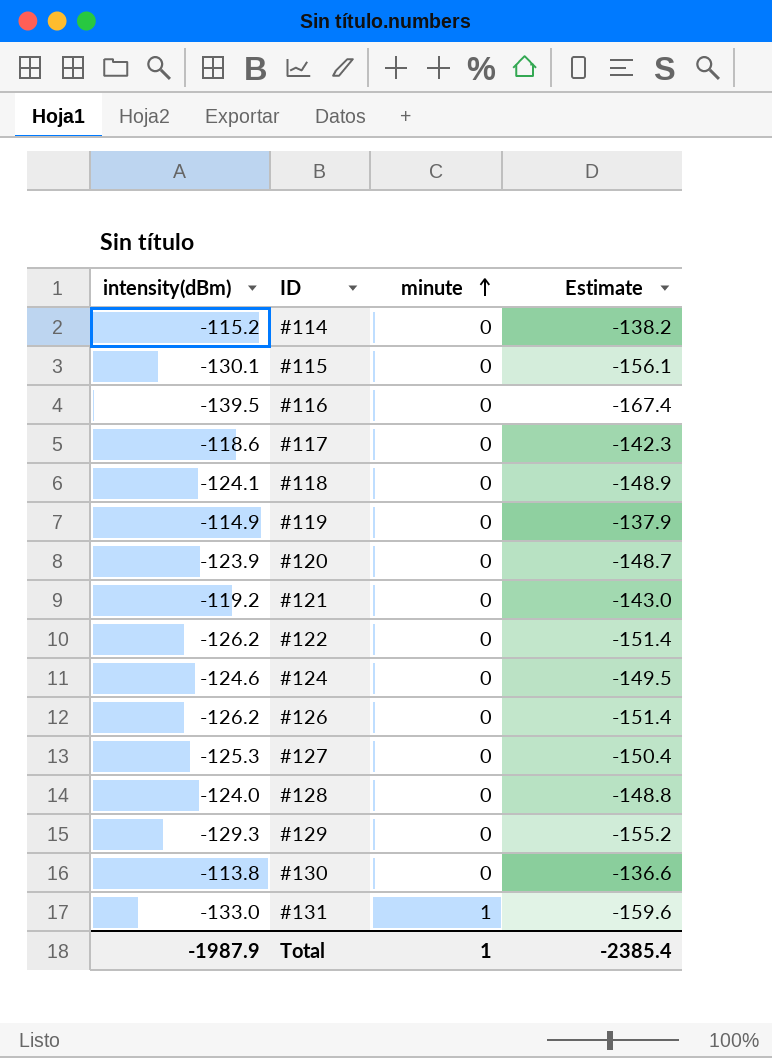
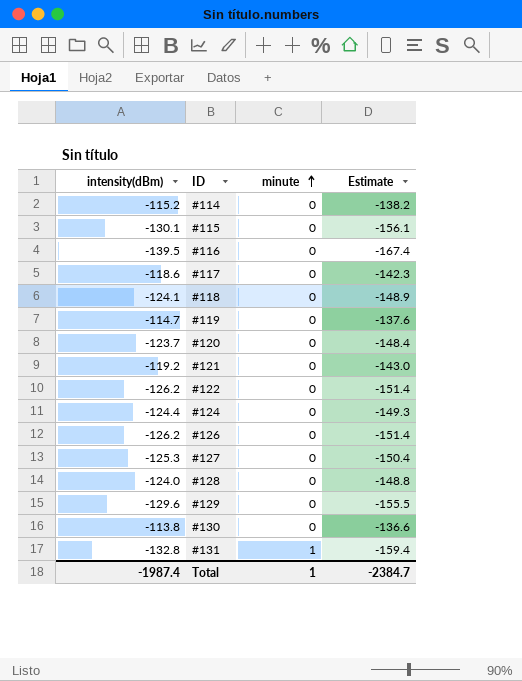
#119 | intensity(dBm): -114.9 -> -114.7
#119 | Estimate: -137.9 -> -137.6
#120 | intensity(dBm): -123.9 -> -123.7
#120 | Estimate: -148.7 -> -148.4
#124 | intensity(dBm): -124.6 -> -124.4
#124 | Estimate: -149.5 -> -149.3
#129 | intensity(dBm): -129.3 -> -129.6
#129 | Estimate: -155.2 -> -155.5
#131 | intensity(dBm): -133.0 -> -132.8
#131 | Estimate: -159.6 -> -159.4
Total | intensity(dBm): -1987.9 -> -1987.4
Total | Estimate: -2385.4 -> -2384.7

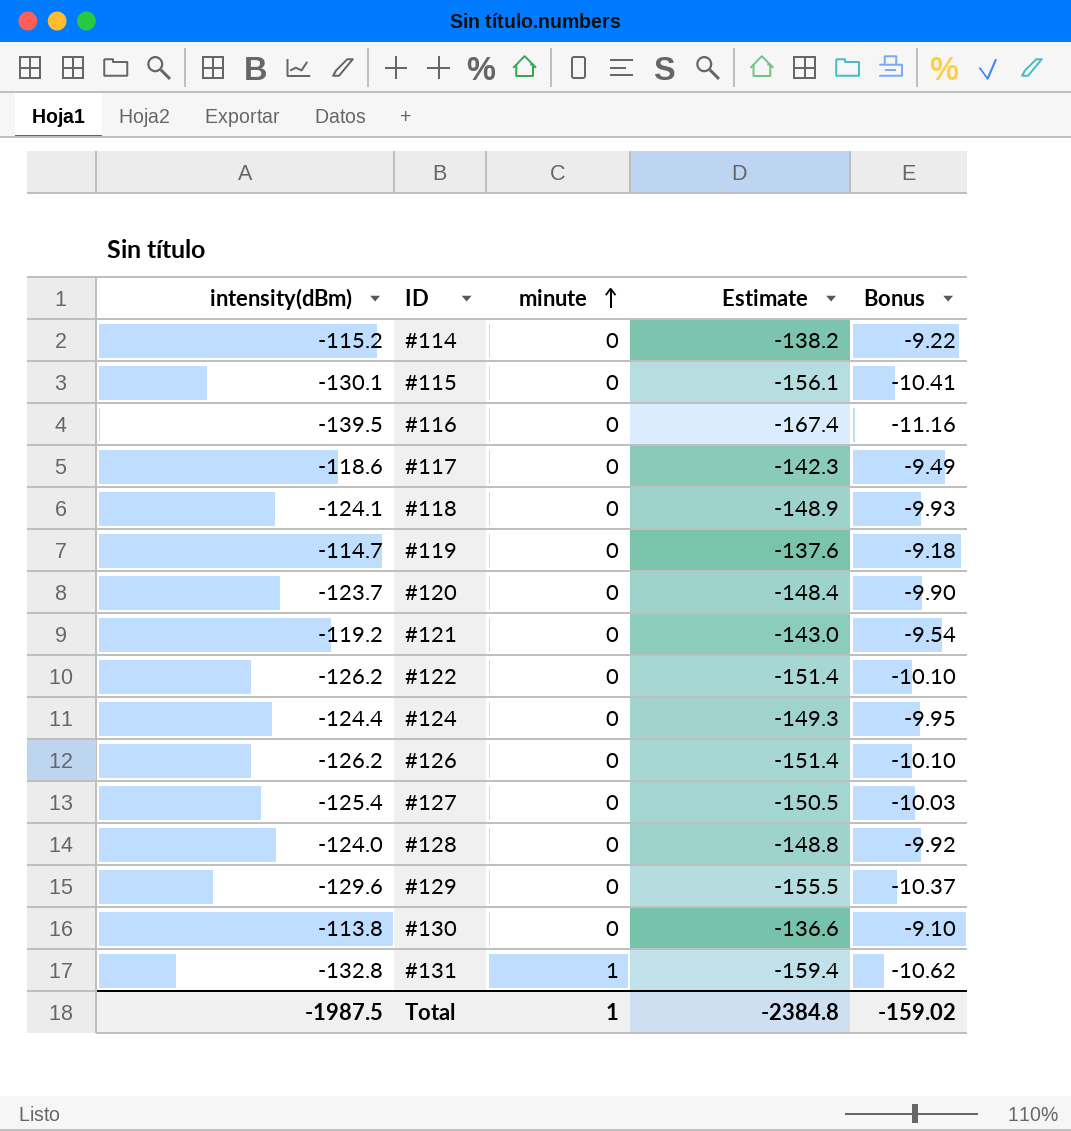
column Bonus | formula: none -> [intensity(dBm)] * 0.08
#127 | intensity(dBm): -125.3 -> -125.4
#127 | Estimate: -150.4 -> -150.5
Total | intensity(dBm): -1987.4 -> -1987.5
Total | Estimate: -2384.7 -> -2384.8

